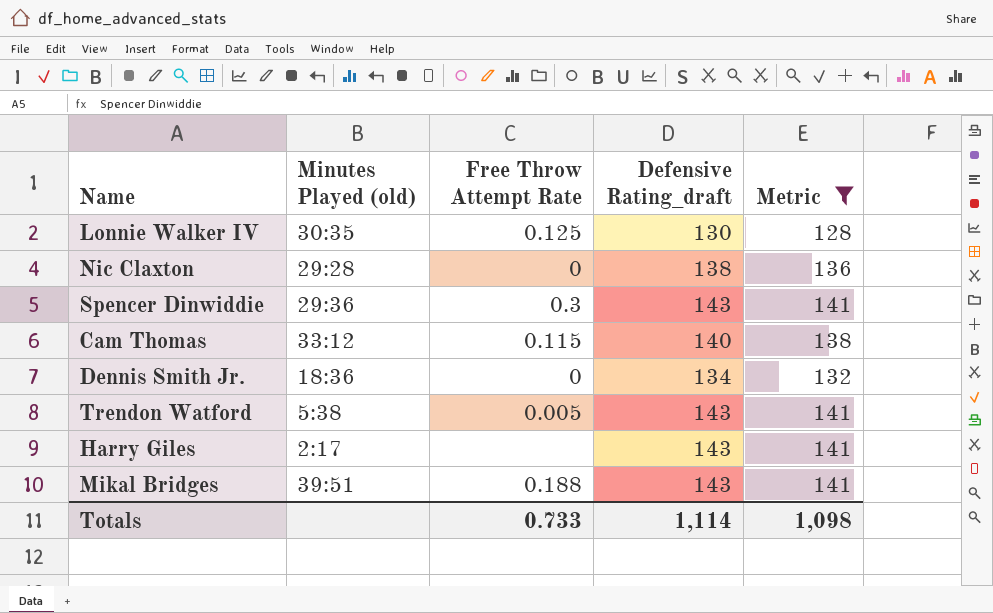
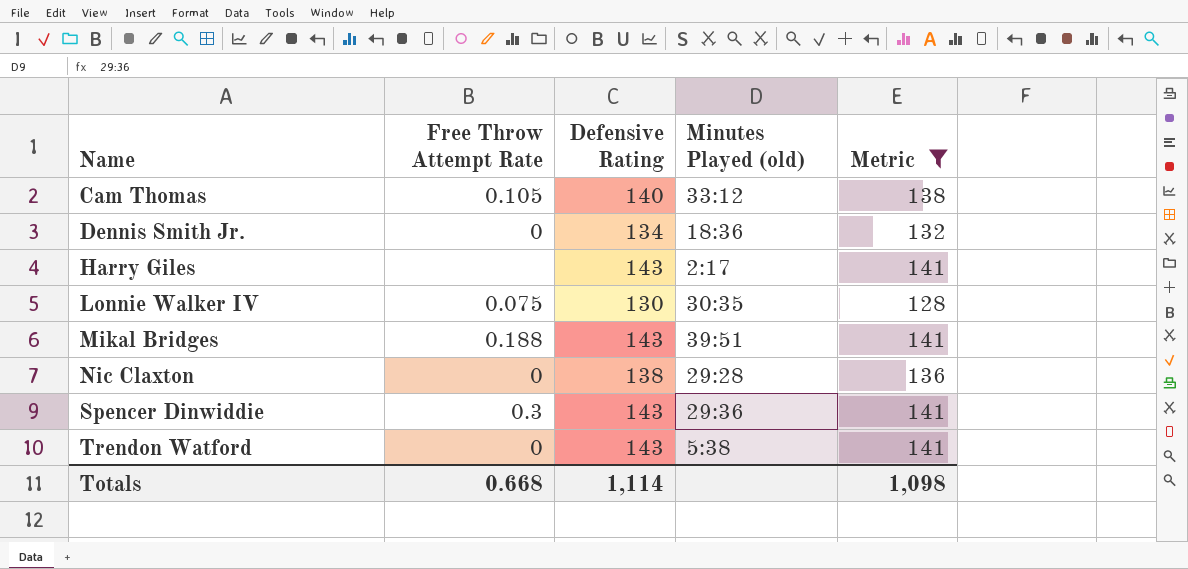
row order: none -> Name ascending
column name: Defensive Rating_draft -> Defensive Rating
column Minutes Played (old) | position: 2 -> 4
Cam Thomas | Free Throw Attempt Rate: 0.115 -> 0.105
Lonnie Walker IV | Free Throw Attempt Rate: 0.125 -> 0.075
Trendon Watford | Free Throw Attempt Rate: 0.005 -> 0
Totals | Free Throw Attempt Rate: 0.733 -> 0.668

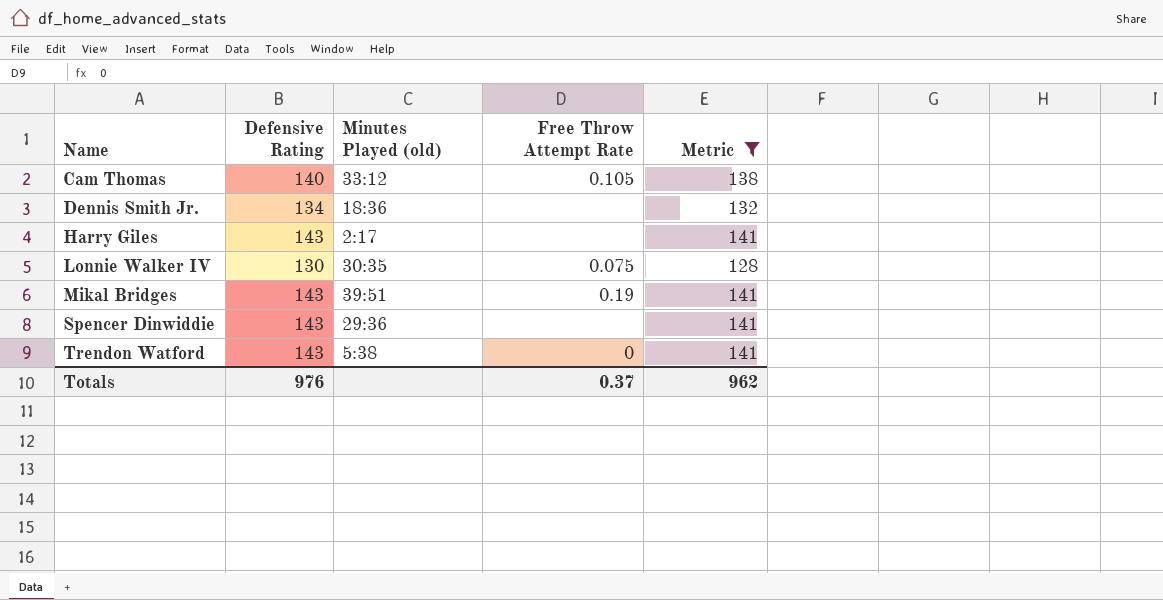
column Free Throw Attempt Rate | position: 2 -> 4
row Nic Claxton: 0 | 138 | 29:28 | 136 -> none
Dennis Smith Jr. | Free Throw Attempt Rate: 0 -> none
Mikal Bridges | Free Throw Attempt Rate: 0.188 -> 0.19
Spencer Dinwiddie | Free Throw Attempt Rate: 0.3 -> none
Totals | Defensive Rating: 1,114 -> 976
Totals | Free Throw Attempt Rate: 0.668 -> 0.37
Totals | Metric: 1,098 -> 962

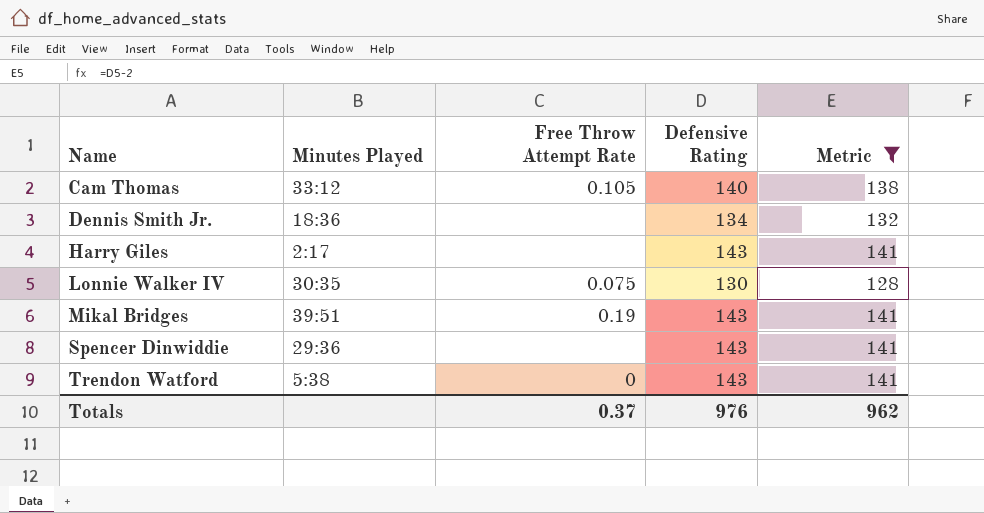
column name: Minutes Played (old) -> Minutes Played
column Defensive Rating | position: 2 -> 4

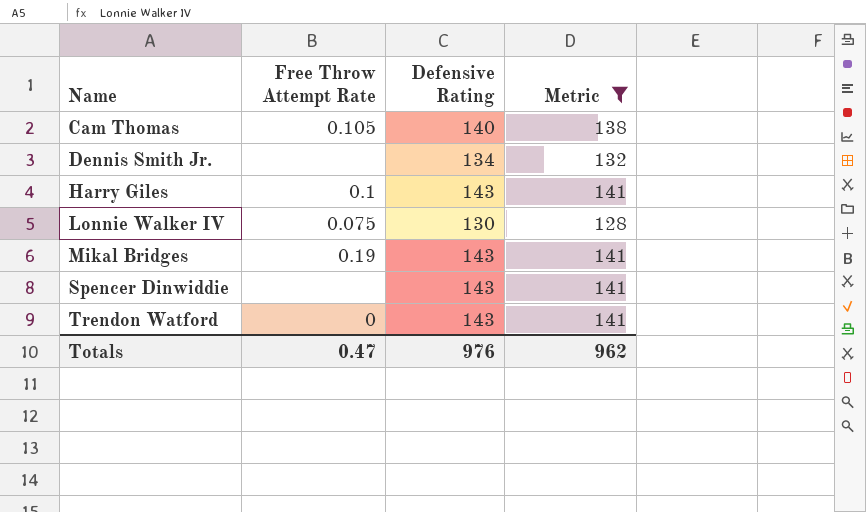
column Minutes Played | position: 2 -> none
Harry Giles | Free Throw Attempt Rate: none -> 0.1
Totals | Free Throw Attempt Rate: 0.37 -> 0.47

